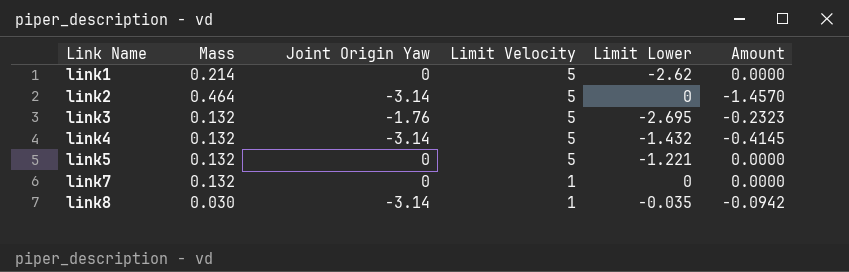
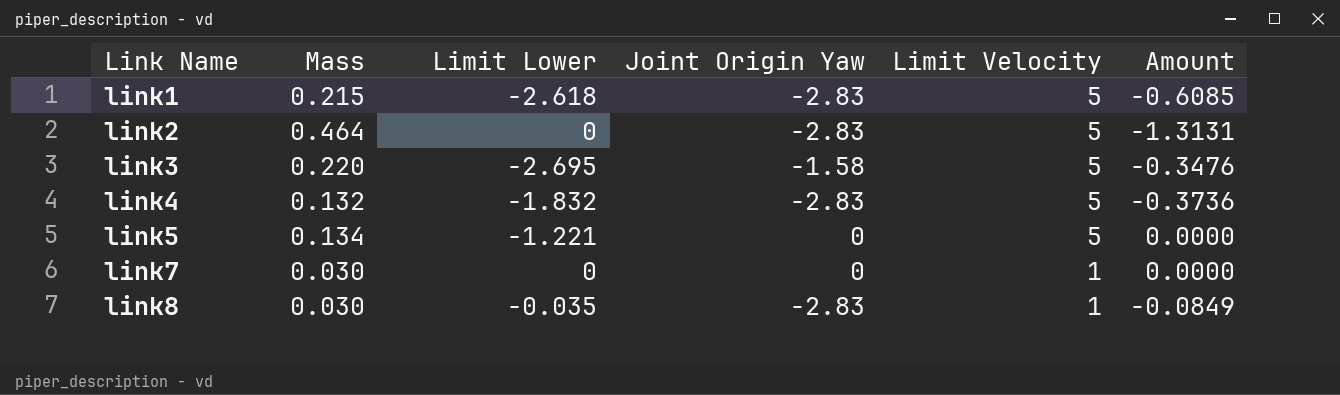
column Limit Lower | position: 5 -> 3
link1 | Mass: 0.214 -> 0.215
link1 | Limit Lower: -2.62 -> -2.618
link1 | Joint Origin Yaw: 0 -> -2.83
link1 | Amount: 0.0000 -> -0.6085
link2 | Joint Origin Yaw: -3.14 -> -2.83
link2 | Amount: -1.4570 -> -1.3131
link3 | Mass: 0.132 -> 0.220
link3 | Joint Origin Yaw: -1.76 -> -1.58
link3 | Amount: -0.2323 -> -0.3476
link4 | Limit Lower: -1.432 -> -1.832
link4 | Joint Origin Yaw: -3.14 -> -2.83
link4 | Amount: -0.4145 -> -0.3736
link5 | Mass: 0.132 -> 0.134
link7 | Mass: 0.132 -> 0.030
link8 | Joint Origin Yaw: -3.14 -> -2.83
link8 | Amount: -0.0942 -> -0.0849

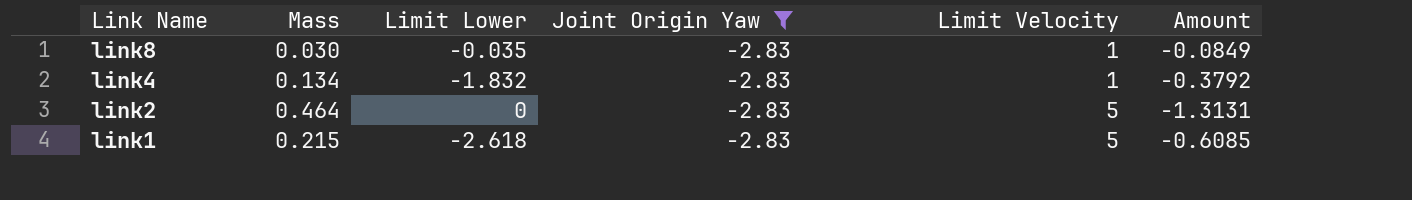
filter: none -> Joint Origin Yaw = -2.83
row order: Link Name ascending -> Link Name descending
link4 | Mass: 0.132 -> 0.134
link4 | Limit Velocity: 5 -> 1
link4 | Amount: -0.3736 -> -0.3792

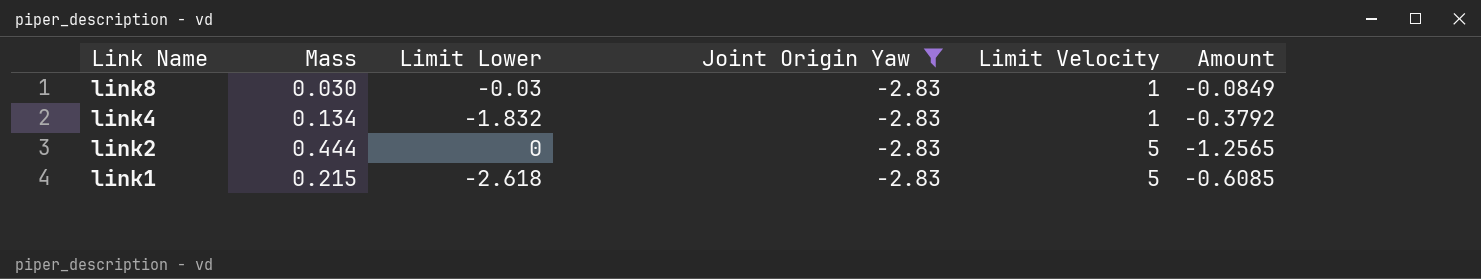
link8 | Limit Lower: -0.035 -> -0.03
link2 | Mass: 0.464 -> 0.444
link2 | Amount: -1.3131 -> -1.2565

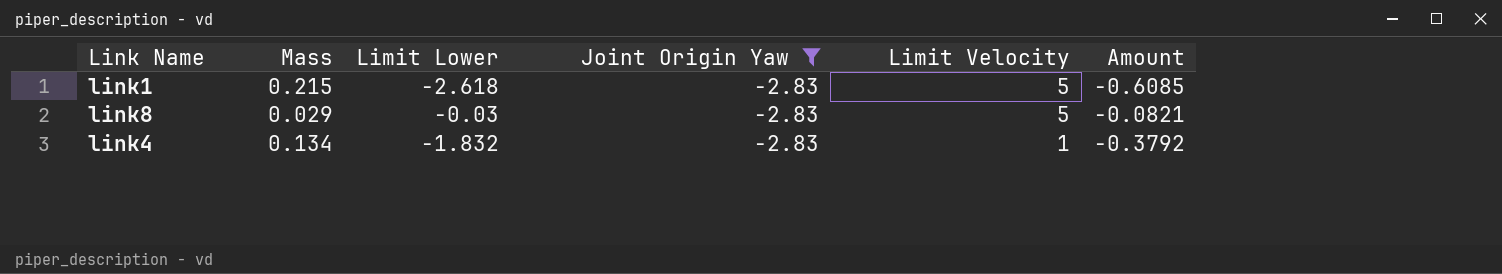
row order: Link Name descending -> Limit Velocity descending
row link2: 0.444 | 0 | -2.83 | 5 | -1.2565 -> none
link8 | Mass: 0.030 -> 0.029
link8 | Limit Velocity: 1 -> 5
link8 | Amount: -0.0849 -> -0.0821

